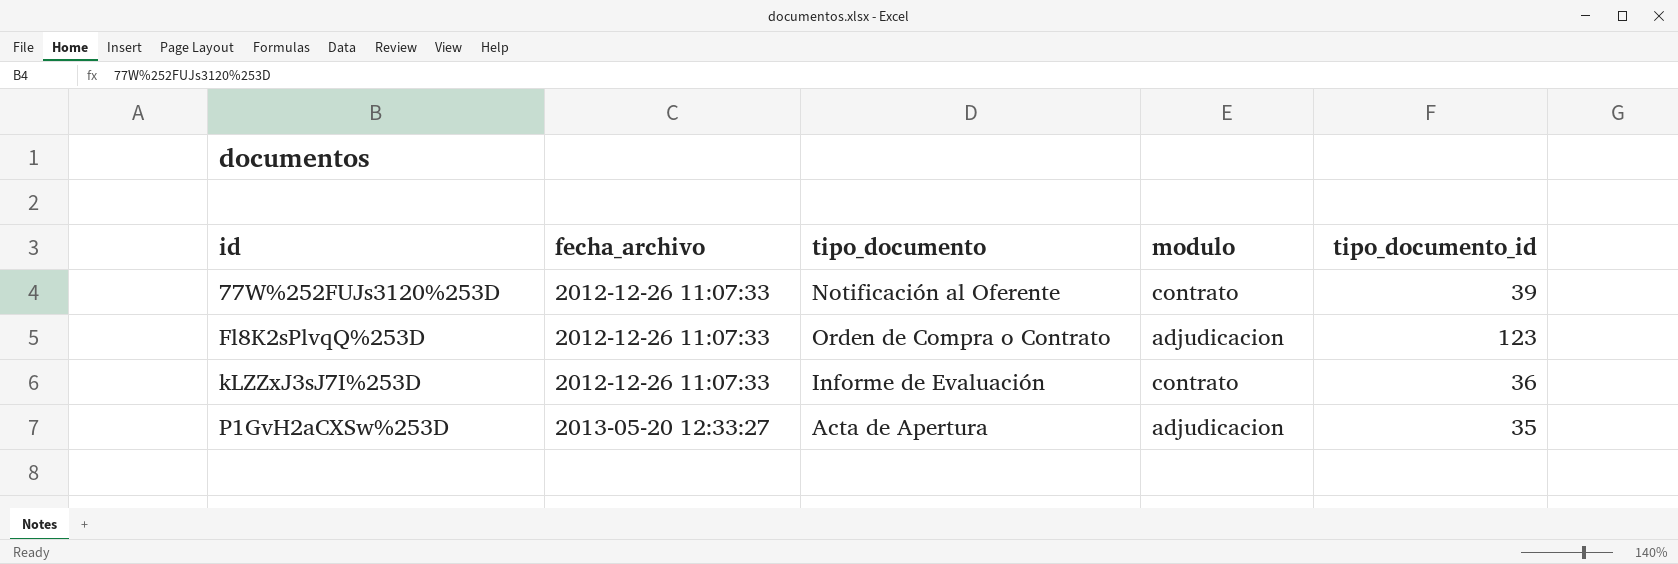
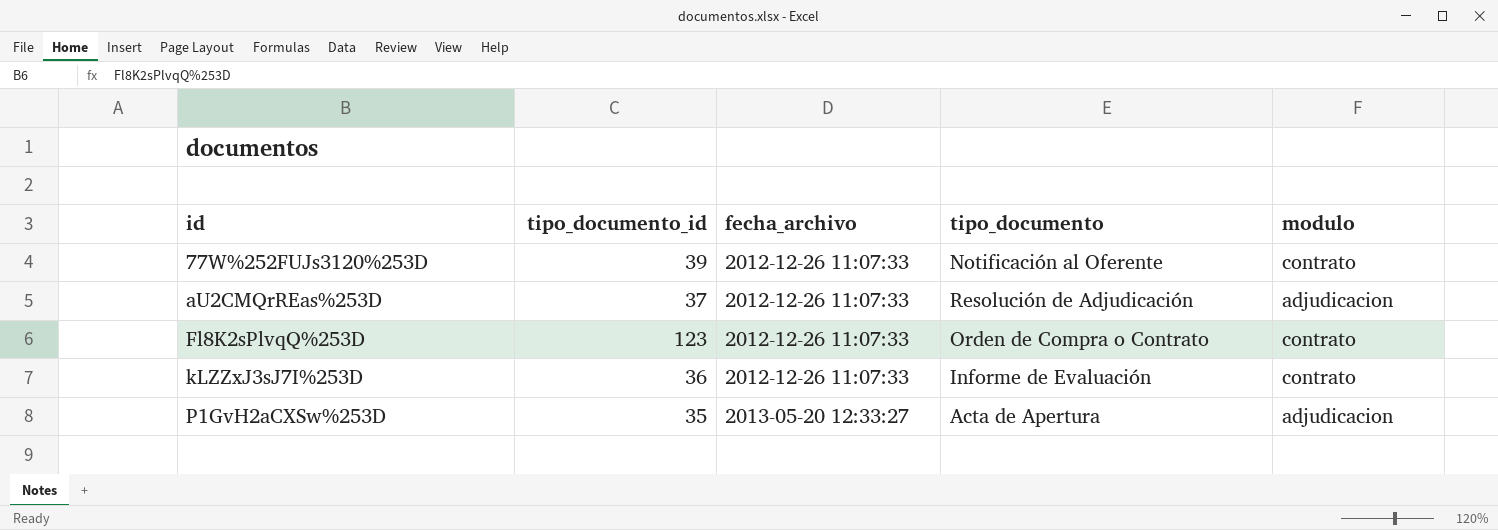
column tipo_documento_id | position: 5 -> 2
row aU2CMQrREas%253D: none -> 37 | 2012-12-26 11:07:33 | Resolución de Adjudicación | adjudicacion
Fl8K2sPlvqQ%253D | modulo: adjudicacion -> contrato

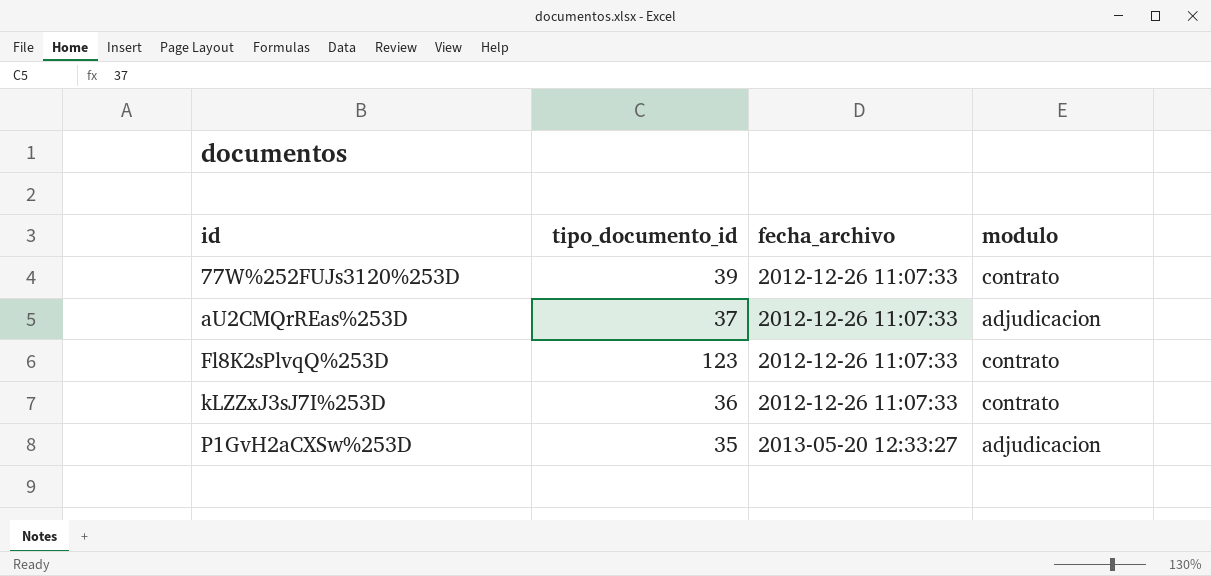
column tipo_documento | position: 4 -> none

